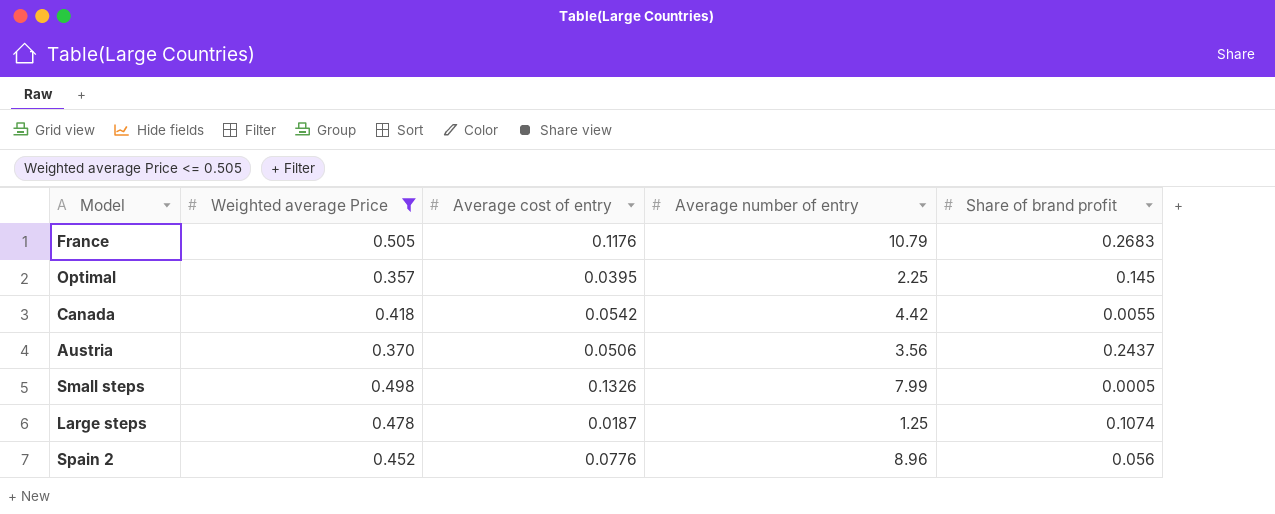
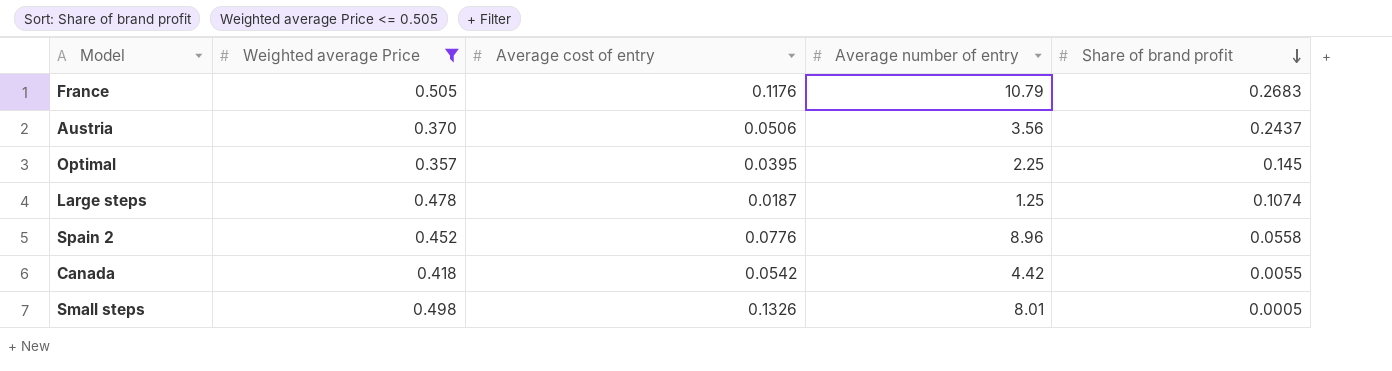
row order: none -> Share of brand profit descending
Spain 2 | Share of brand profit: 0.056 -> 0.0558
Small steps | Average number of entry: 7.99 -> 8.01

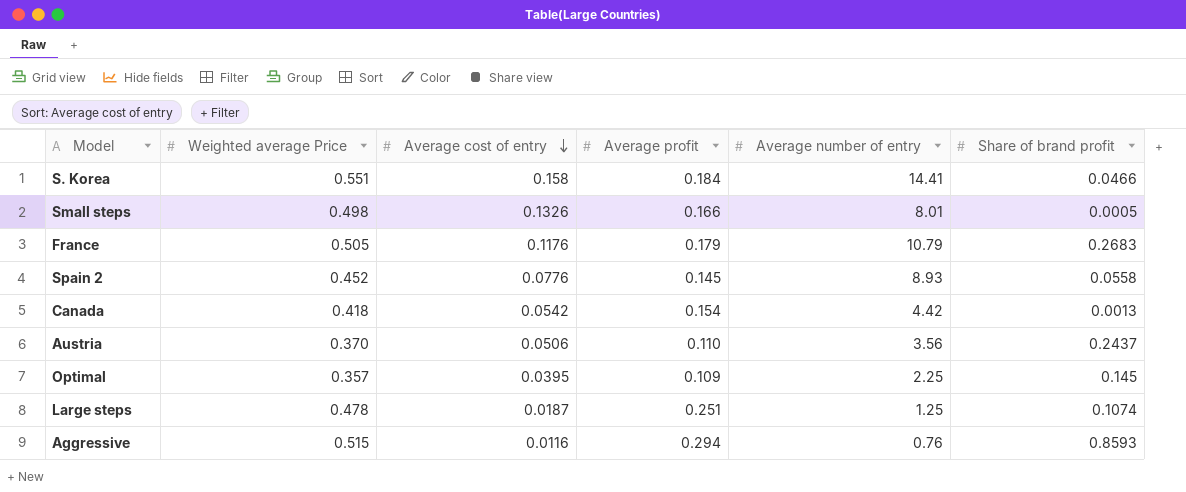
filter: Weighted average Price <= 0.505 -> none
row order: Share of brand profit descending -> Average cost of entry descending
column Average profit | position: none -> 4
Spain 2 | Average number of entry: 8.96 -> 8.93
Canada | Share of brand profit: 0.0055 -> 0.0013

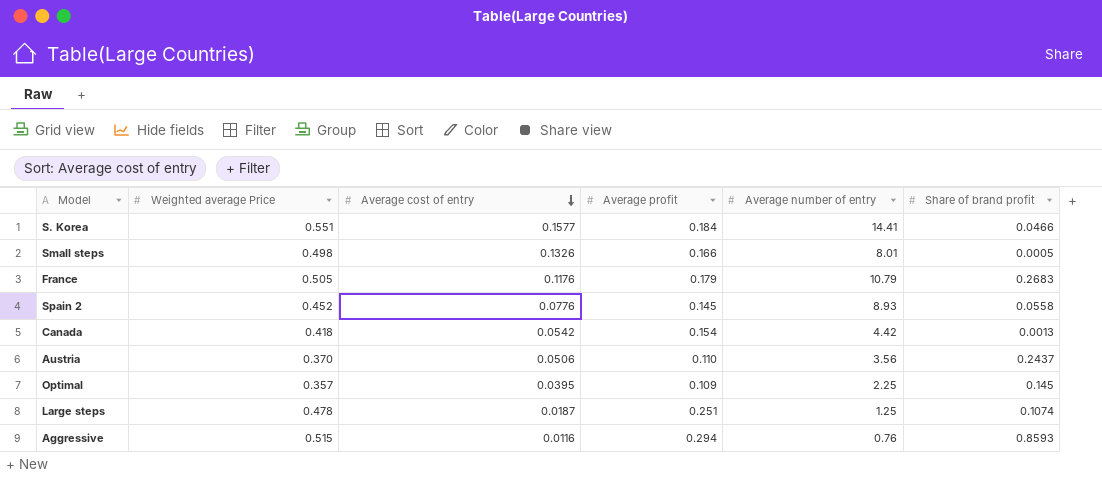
S. Korea | Average cost of entry: 0.158 -> 0.1577

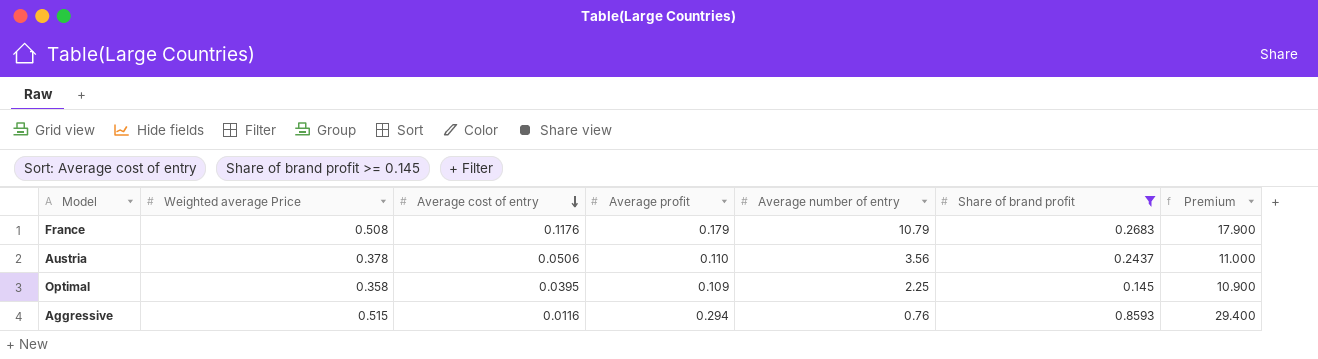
filter: none -> Share of brand profit >= 0.145
column Premium | formula: none -> [Average profit] * 100
France | Weighted average Price: 0.505 -> 0.508
Austria | Weighted average Price: 0.370 -> 0.378
Optimal | Weighted average Price: 0.357 -> 0.358

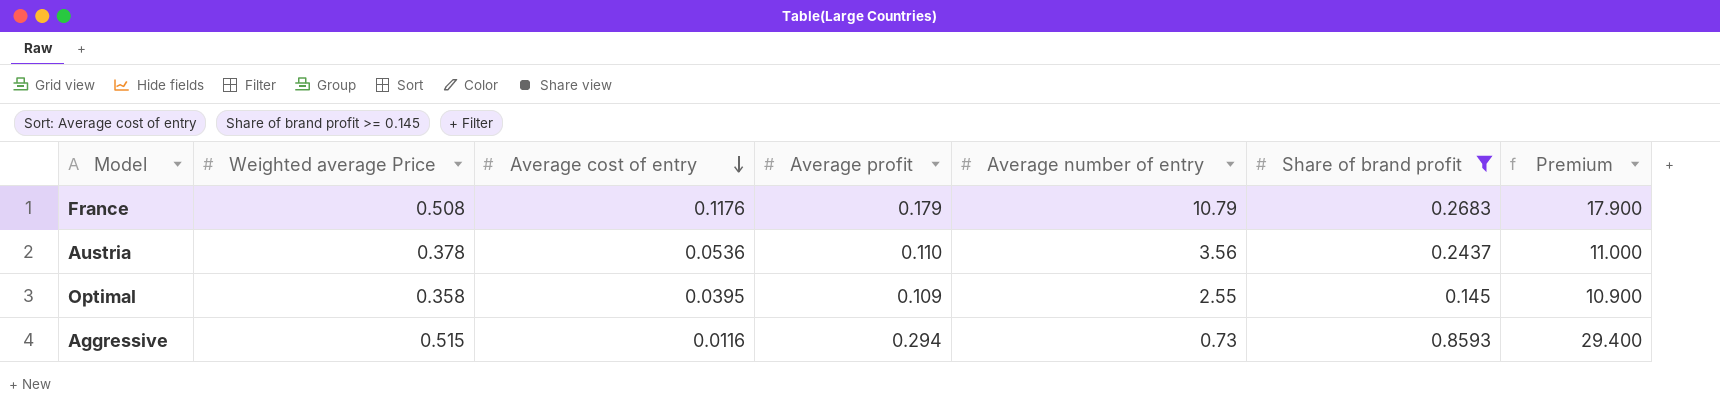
Austria | Average cost of entry: 0.0506 -> 0.0536
Optimal | Average number of entry: 2.25 -> 2.55
Aggressive | Average number of entry: 0.76 -> 0.73

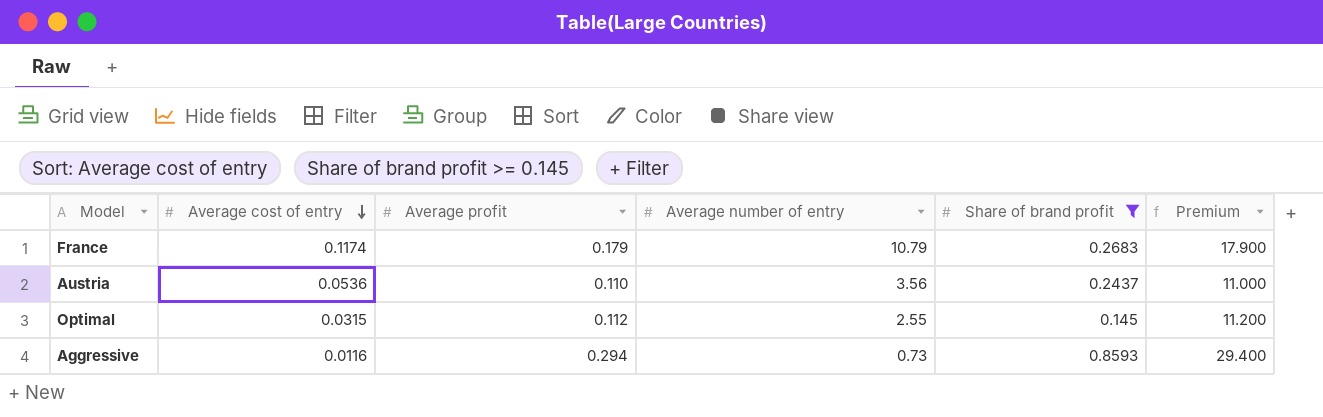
column Weighted average Price | position: 2 -> none
France | Average cost of entry: 0.1176 -> 0.1174
Optimal | Average cost of entry: 0.0395 -> 0.0315
Optimal | Average profit: 0.109 -> 0.112
Optimal | Premium: 10.900 -> 11.200

